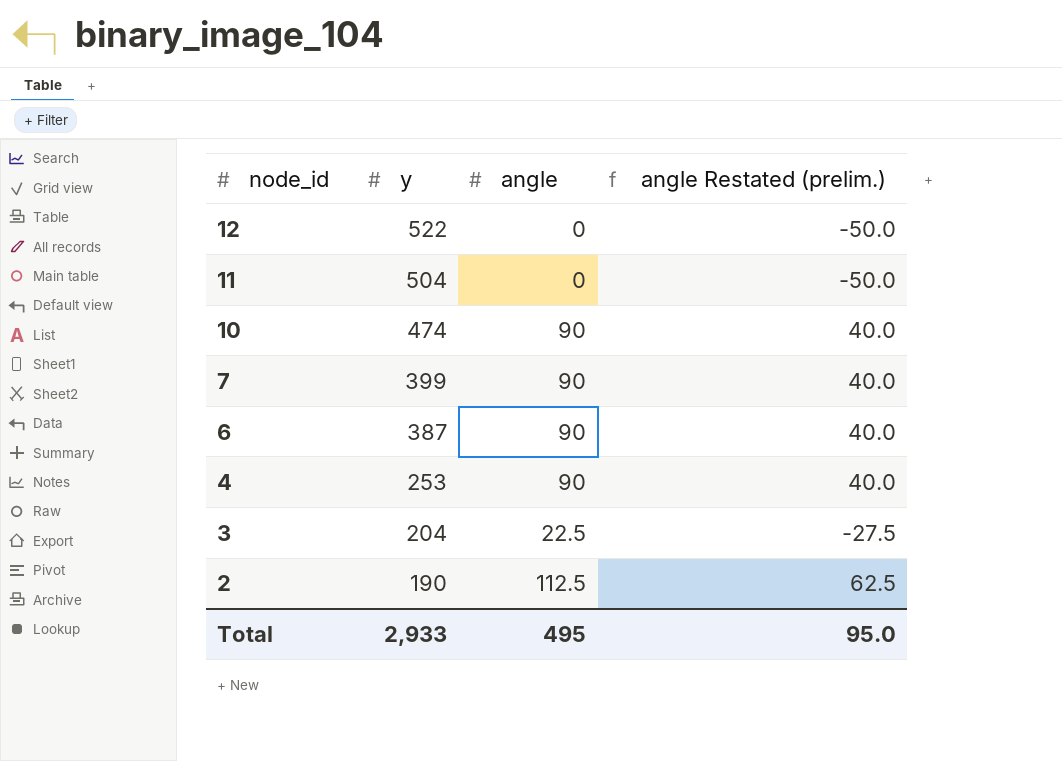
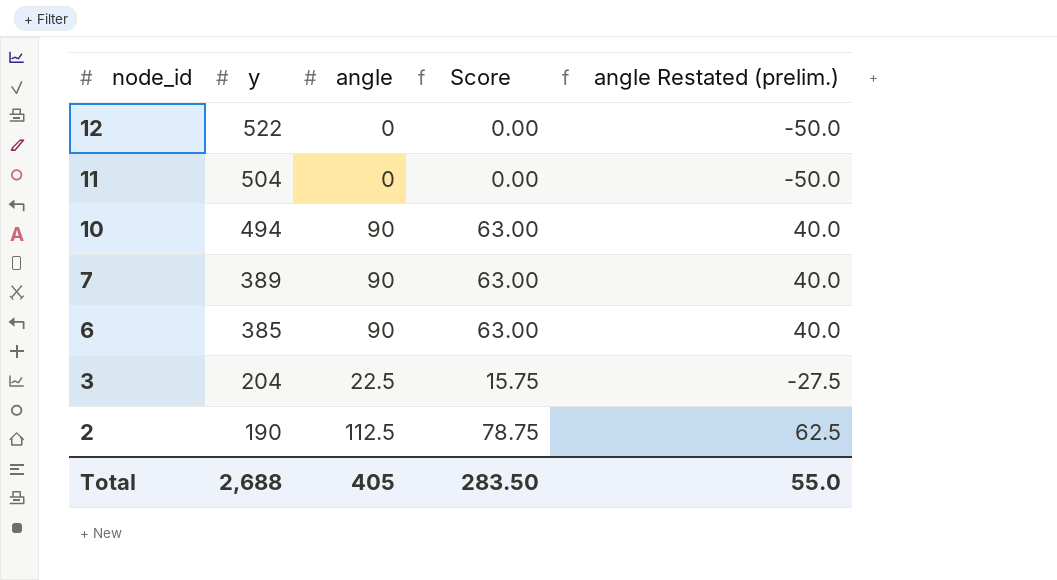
column Score | formula: none -> [angle] * 0.7
row 4: 253 | 90 | 40.0 -> none
10 | y: 474 -> 494
7 | y: 399 -> 389
6 | y: 387 -> 385
Total | y: 2,933 -> 2,688
Total | angle: 495 -> 405
Total | angle Restated (prelim.): 95.0 -> 55.0

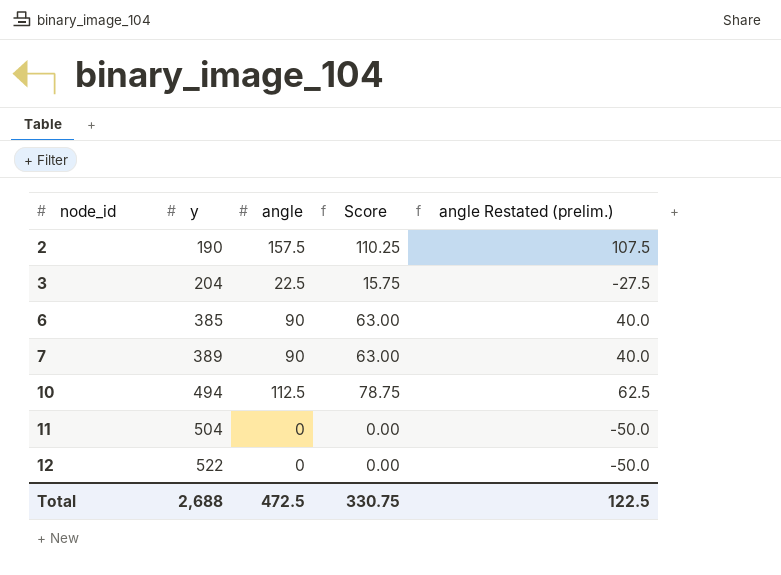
row order: node_id descending -> node_id ascending
2 | angle: 112.5 -> 157.5
2 | Score: 78.75 -> 110.25
2 | angle Restated (prelim.): 62.5 -> 107.5
10 | angle: 90 -> 112.5
10 | Score: 63.00 -> 78.75
10 | angle Restated (prelim.): 40.0 -> 62.5
Total | angle: 405 -> 472.5
Total | Score: 283.50 -> 330.75
Total | angle Restated (prelim.): 55.0 -> 122.5

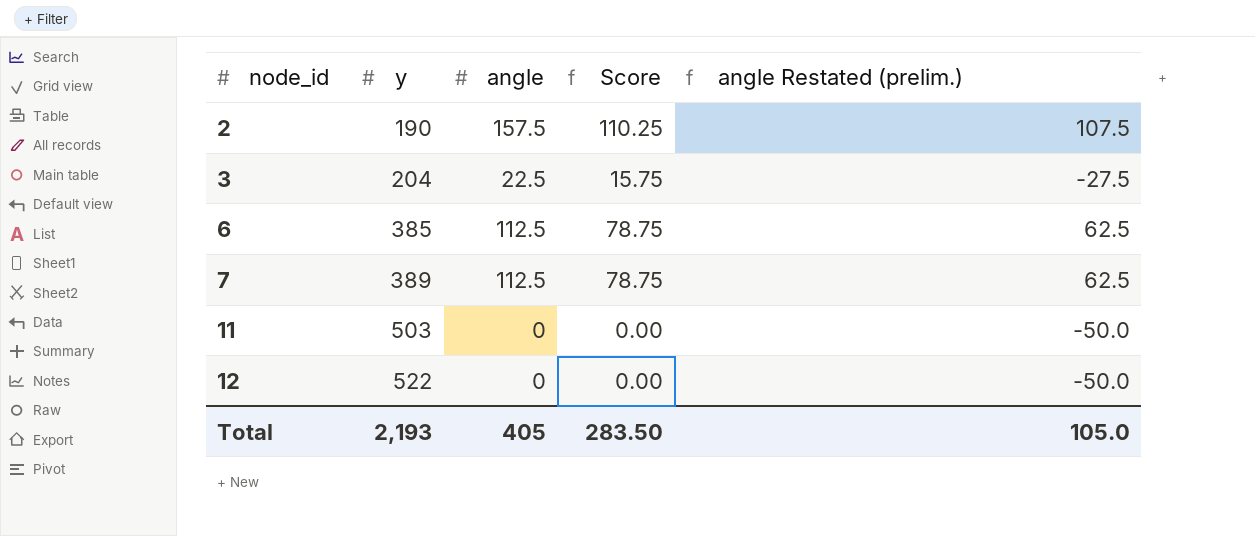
row 10: 494 | 112.5 | 78.75 | 62.5 -> none
6 | angle: 90 -> 112.5
6 | Score: 63.00 -> 78.75
6 | angle Restated (prelim.): 40.0 -> 62.5
7 | angle: 90 -> 112.5
7 | Score: 63.00 -> 78.75
7 | angle Restated (prelim.): 40.0 -> 62.5
11 | y: 504 -> 503
Total | y: 2,688 -> 2,193
Total | angle: 472.5 -> 405
Total | Score: 330.75 -> 283.50
Total | angle Restated (prelim.): 122.5 -> 105.0

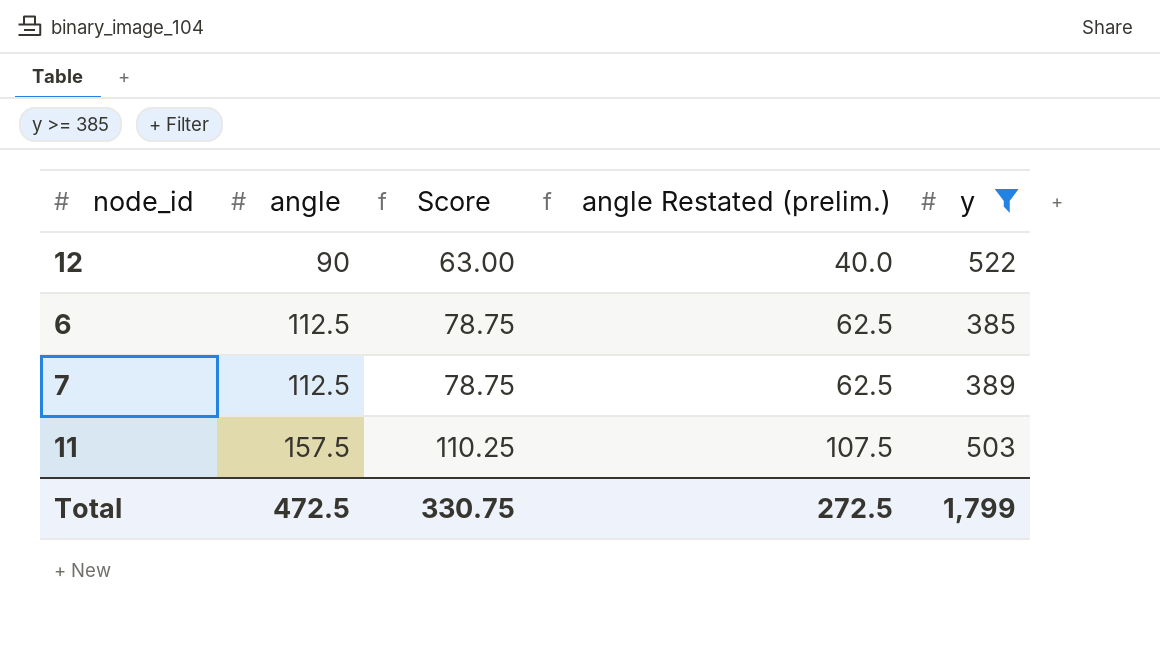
filter: none -> y >= 385
row order: node_id ascending -> angle ascending
column y | position: 2 -> 5
12 | angle: 0 -> 90
12 | Score: 0.00 -> 63.00
12 | angle Restated (prelim.): -50.0 -> 40.0
11 | angle: 0 -> 157.5
11 | Score: 0.00 -> 110.25
11 | angle Restated (prelim.): -50.0 -> 107.5
Total | angle: 405 -> 472.5
Total | Score: 283.50 -> 330.75
Total | angle Restated (prelim.): 105.0 -> 272.5
Total | y: 2,193 -> 1,799

